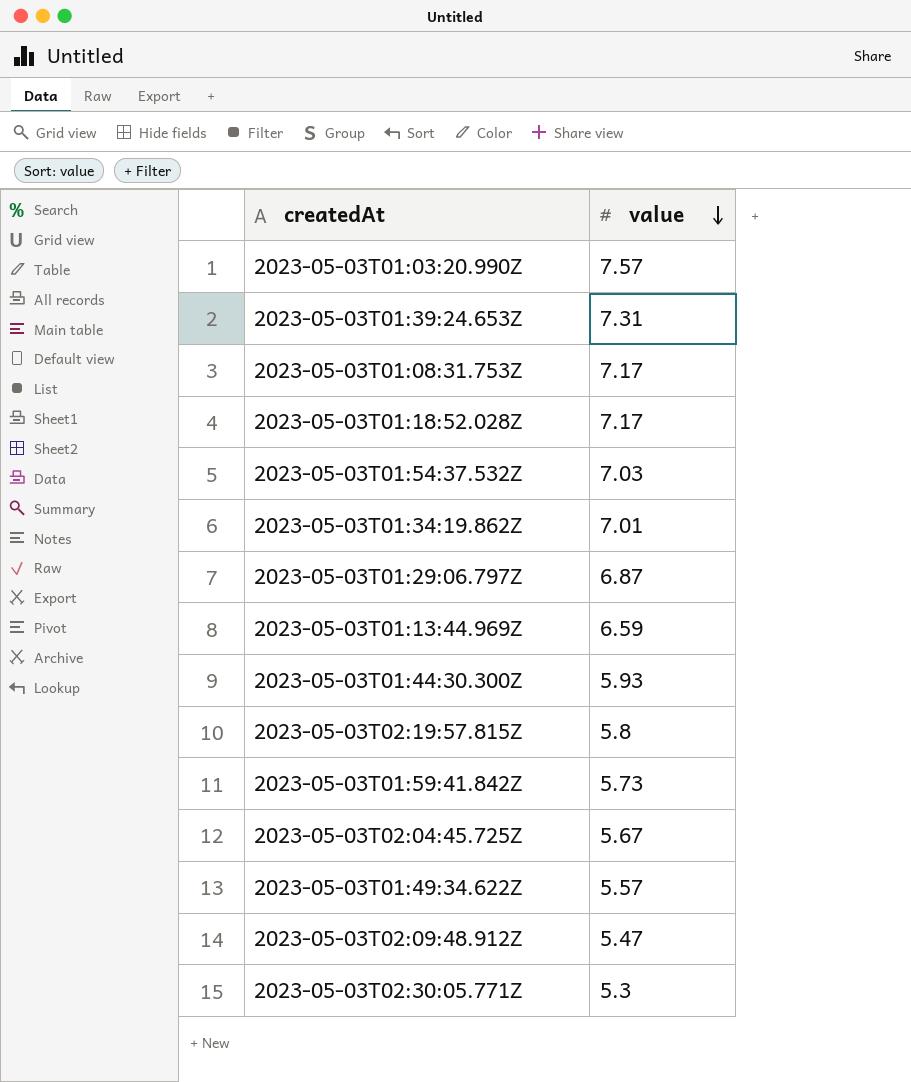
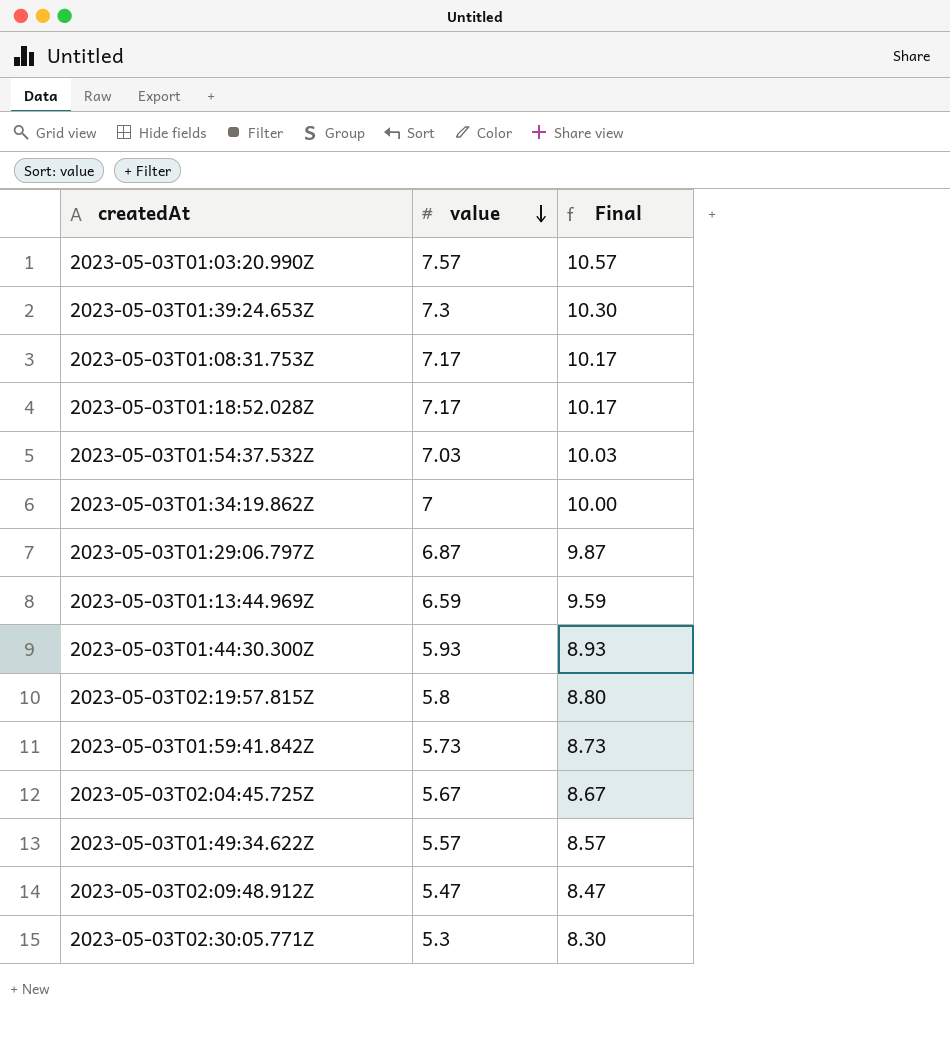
column Final | formula: none -> [value] + 3
2023-05-03T01:39:24.653Z | value: 7.31 -> 7.3
2023-05-03T01:34:19.862Z | value: 7.01 -> 7

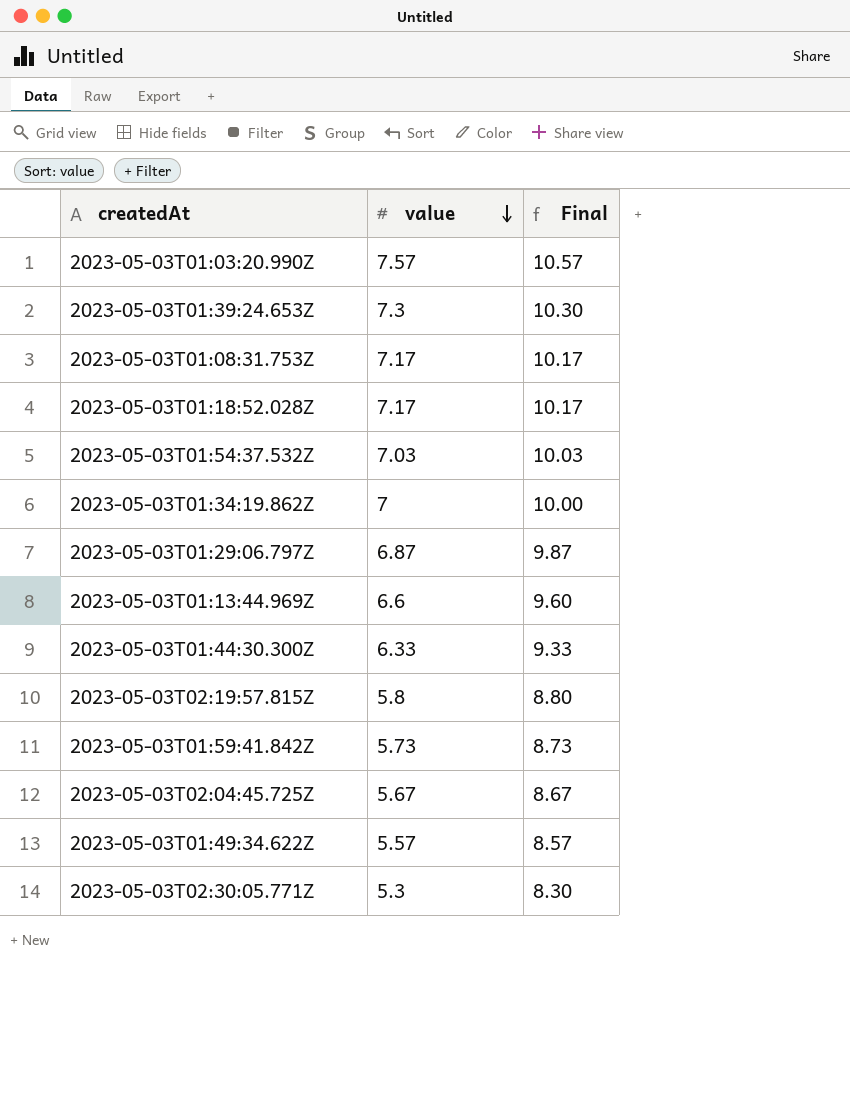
row 2023-05-03T02:09:48.912Z: 5.47 | 8.47 -> none
2023-05-03T01:13:44.969Z | value: 6.59 -> 6.6
2023-05-03T01:13:44.969Z | Final: 9.59 -> 9.60
2023-05-03T01:44:30.300Z | value: 5.93 -> 6.33
2023-05-03T01:44:30.300Z | Final: 8.93 -> 9.33

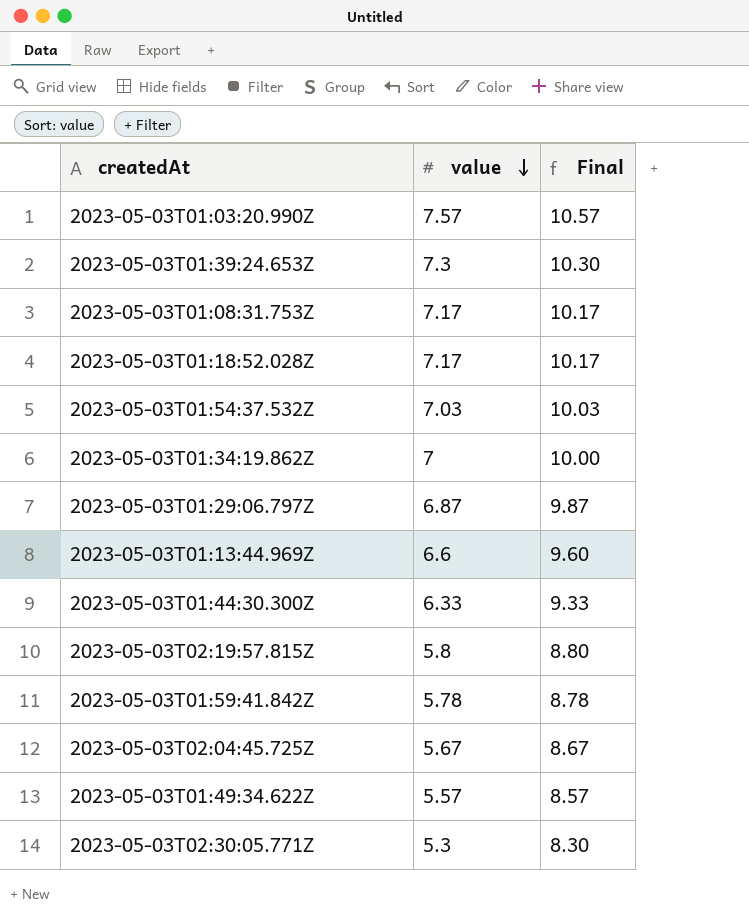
2023-05-03T01:59:41.842Z | value: 5.73 -> 5.78
2023-05-03T01:59:41.842Z | Final: 8.73 -> 8.78

